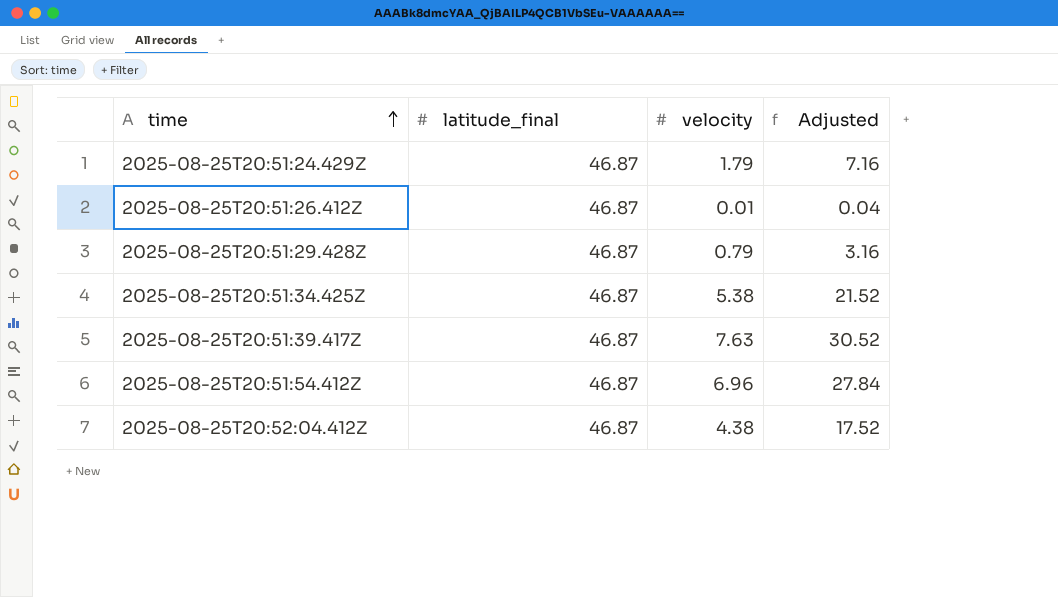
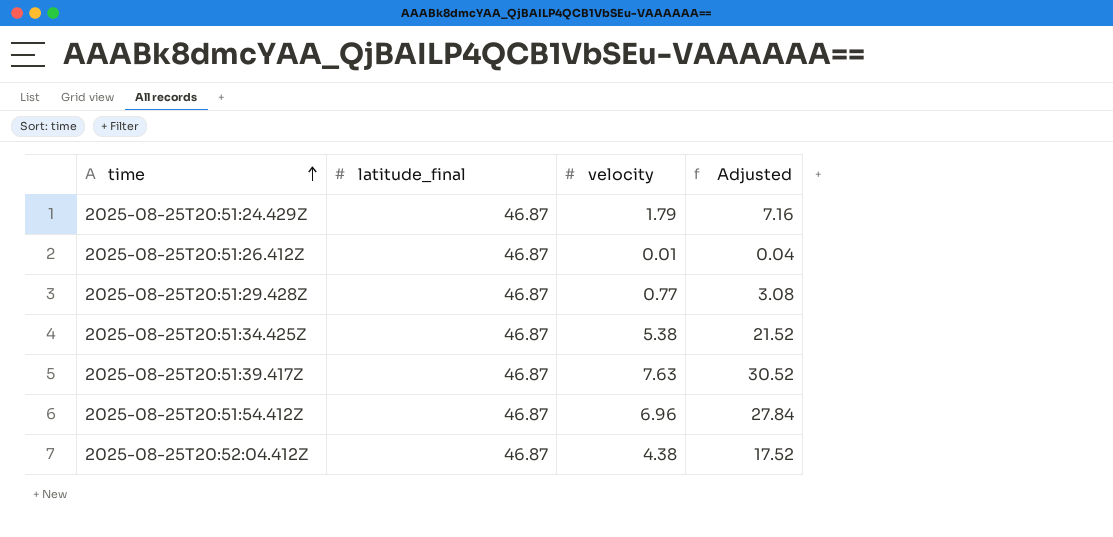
2025-08-25T20:51:29.428Z | velocity: 0.79 -> 0.77
2025-08-25T20:51:29.428Z | Adjusted: 3.16 -> 3.08

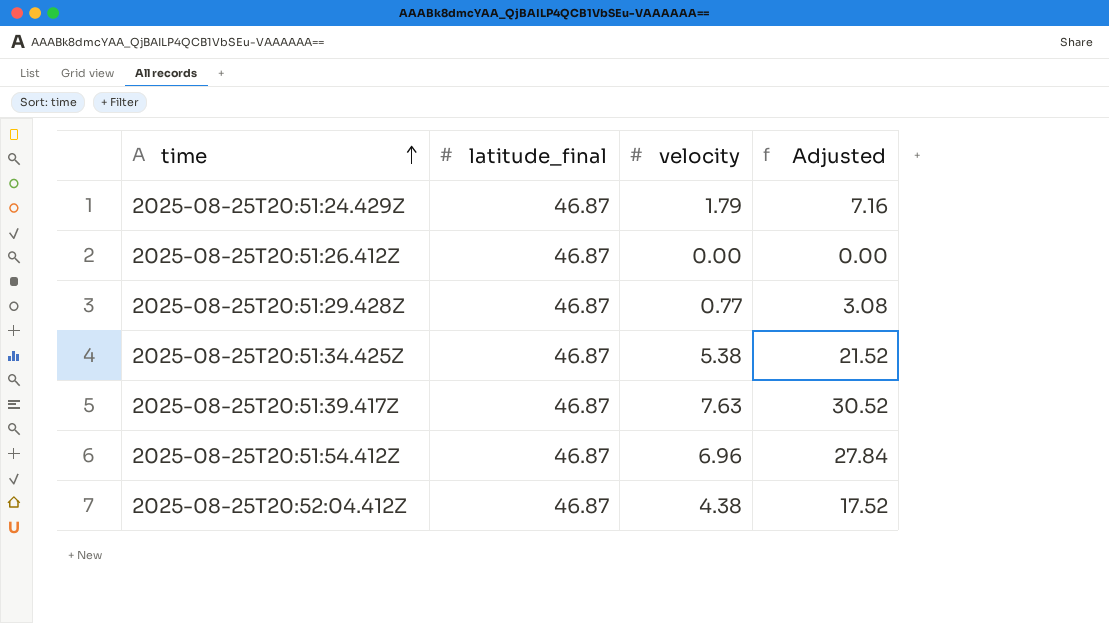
2025-08-25T20:51:26.412Z | velocity: 0.01 -> 0.00
2025-08-25T20:51:26.412Z | Adjusted: 0.04 -> 0.00

